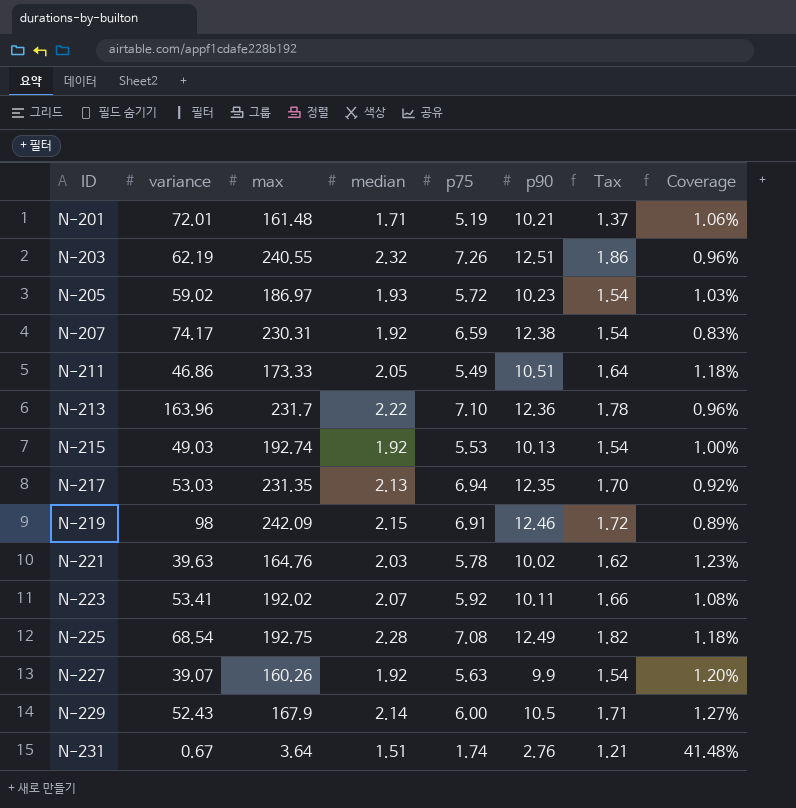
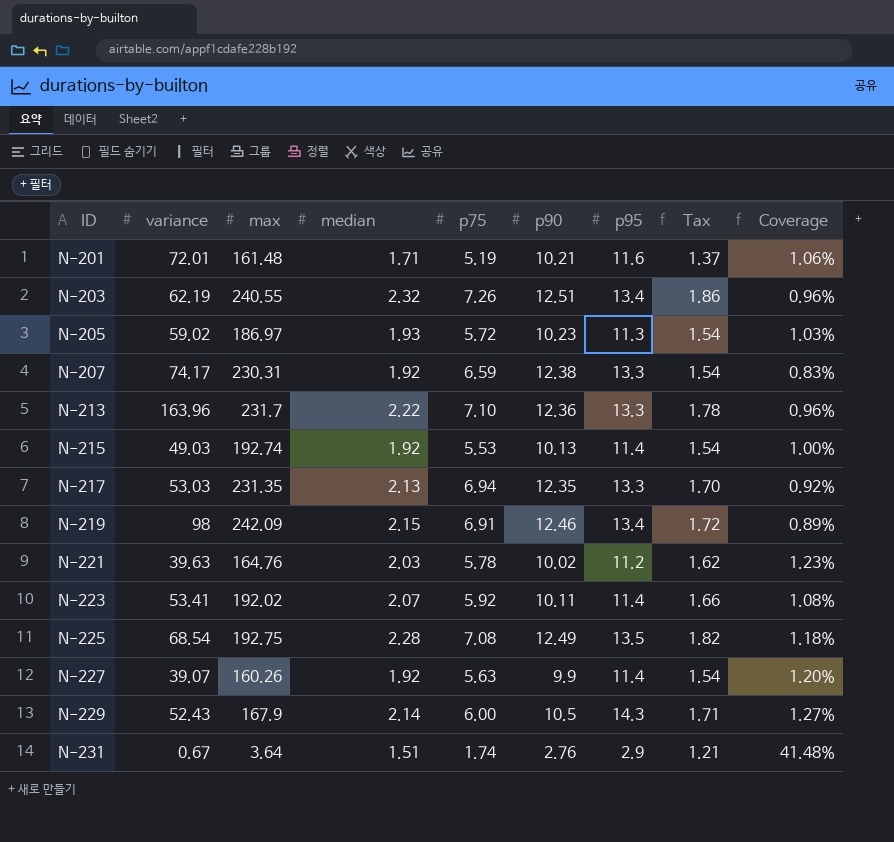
column p95 | position: none -> 7
row N-211: 46.86 | 173.33 | 2.05 | 5.49 | 10.51 | 1.64 | 1.18% -> none

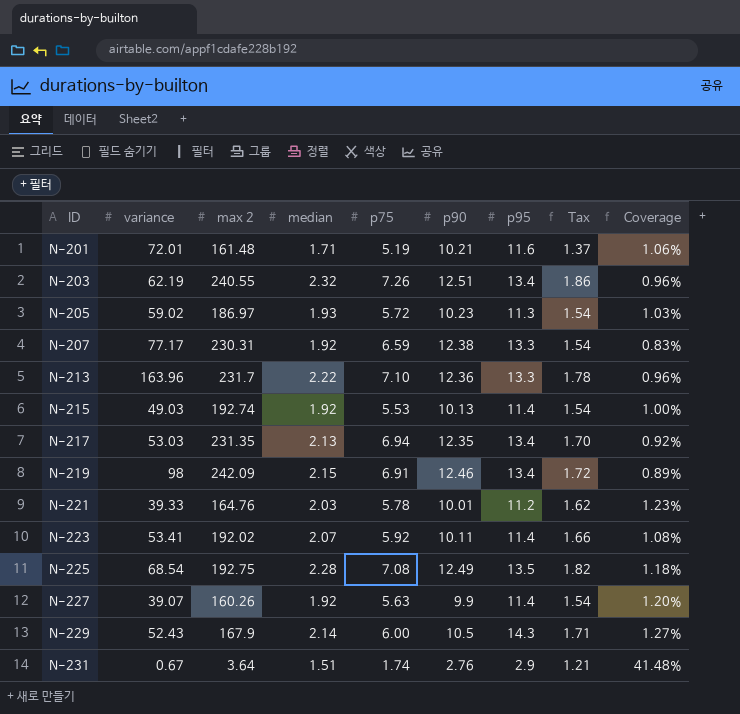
column name: max -> max 2
N-207 | variance: 74.17 -> 77.17
N-217 | p95: 13.3 -> 13.4
N-221 | variance: 39.63 -> 39.33
N-221 | p90: 10.02 -> 10.01

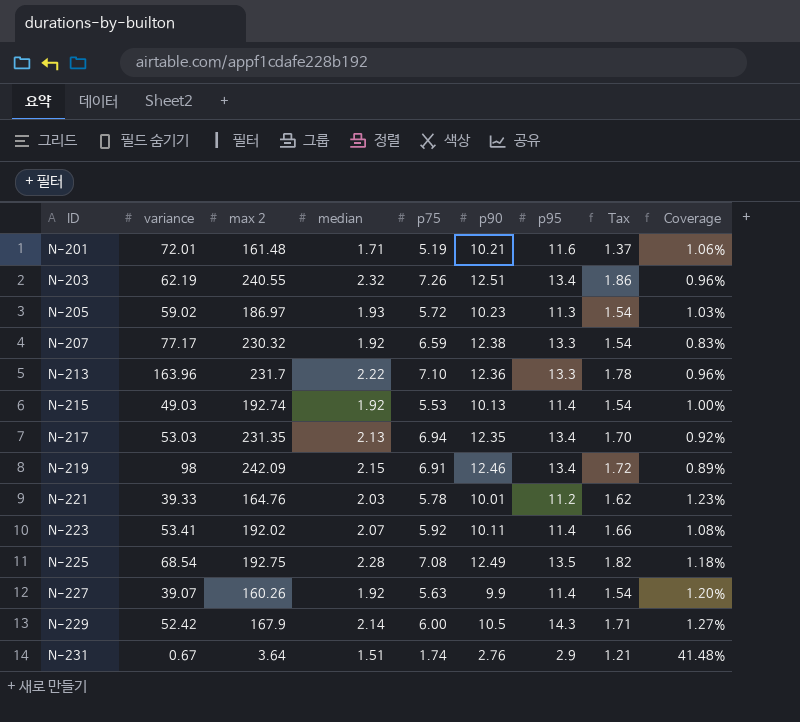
N-207 | max 2: 230.31 -> 230.32
N-229 | variance: 52.43 -> 52.42

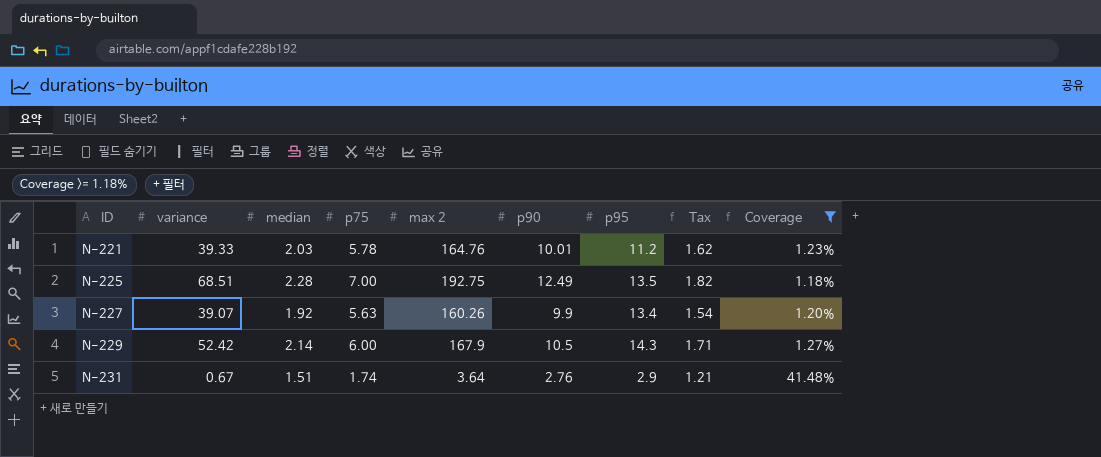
filter: none -> Coverage >= 1.18%
column max 2 | position: 3 -> 5
N-225 | variance: 68.54 -> 68.51
N-225 | p75: 7.08 -> 7.00
N-227 | p95: 11.4 -> 13.4

